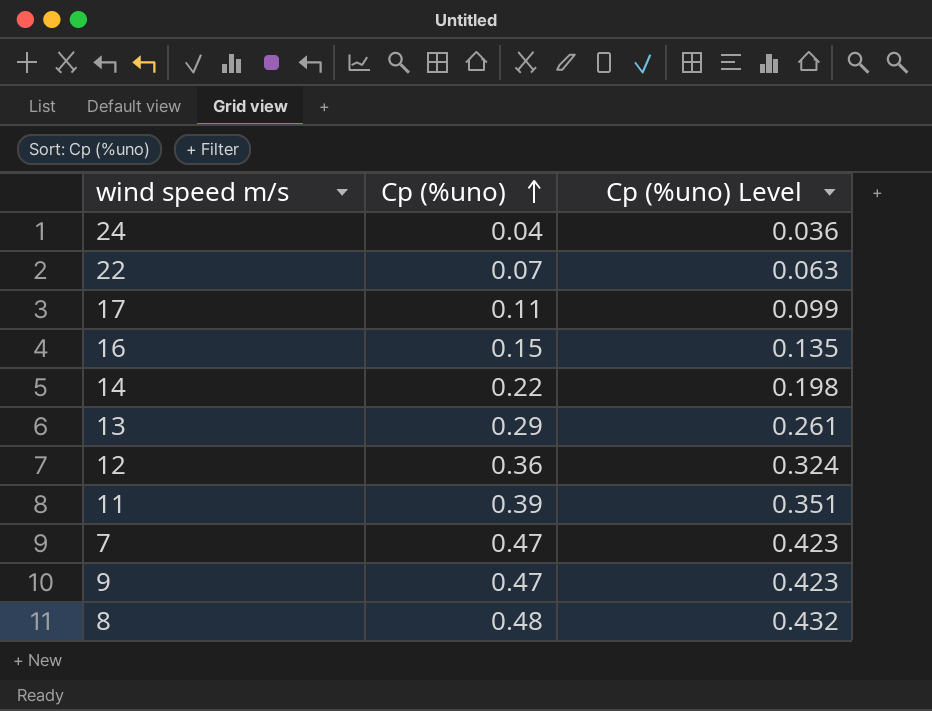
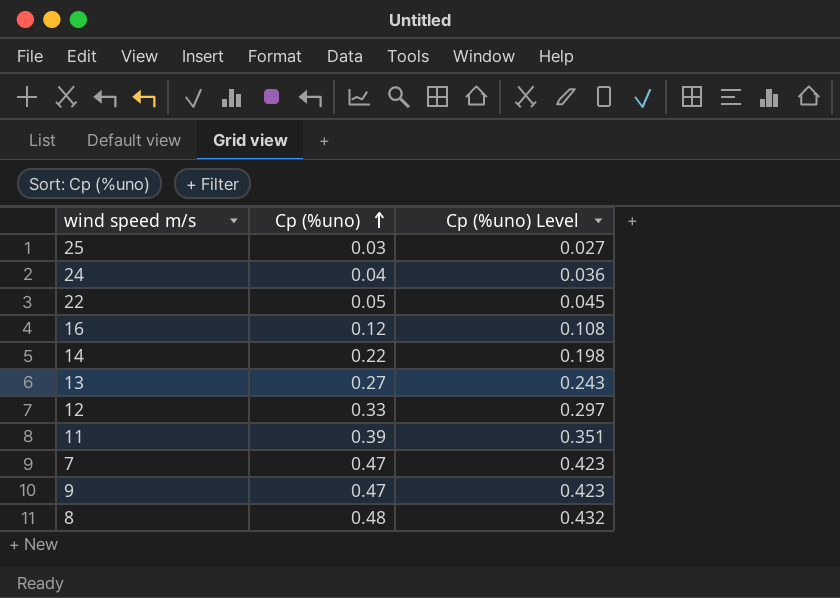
row 17: 0.11 | 0.099 -> none
row 25: none -> 0.03 | 0.027
22 | Cp (%uno): 0.07 -> 0.05
22 | Cp (%uno) Level: 0.063 -> 0.045
16 | Cp (%uno): 0.15 -> 0.12
16 | Cp (%uno) Level: 0.135 -> 0.108
13 | Cp (%uno): 0.29 -> 0.27
13 | Cp (%uno) Level: 0.261 -> 0.243
12 | Cp (%uno): 0.36 -> 0.33
12 | Cp (%uno) Level: 0.324 -> 0.297

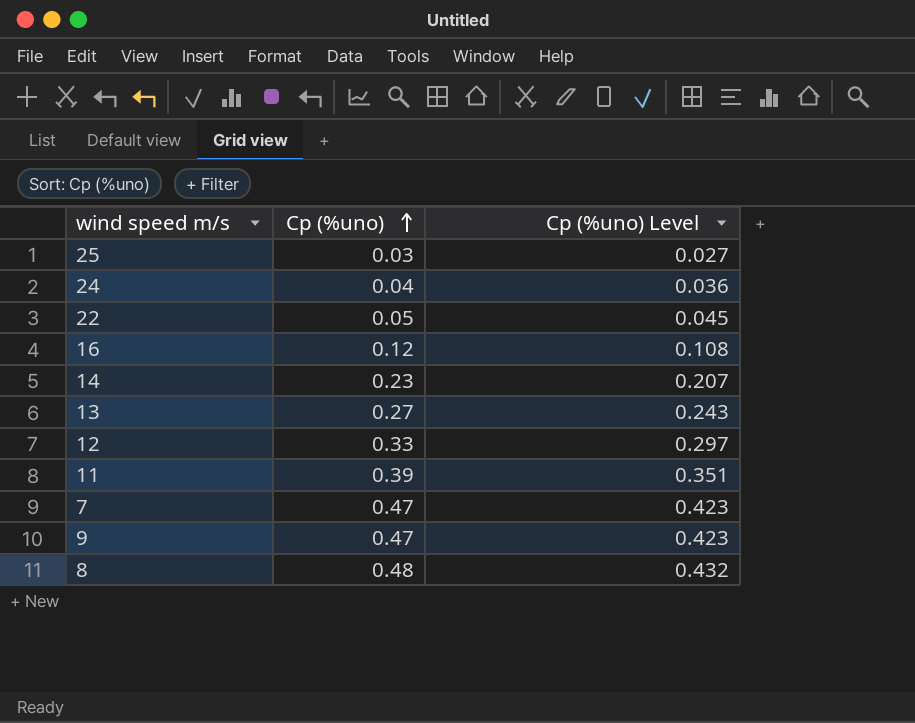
14 | Cp (%uno): 0.22 -> 0.23
14 | Cp (%uno) Level: 0.198 -> 0.207

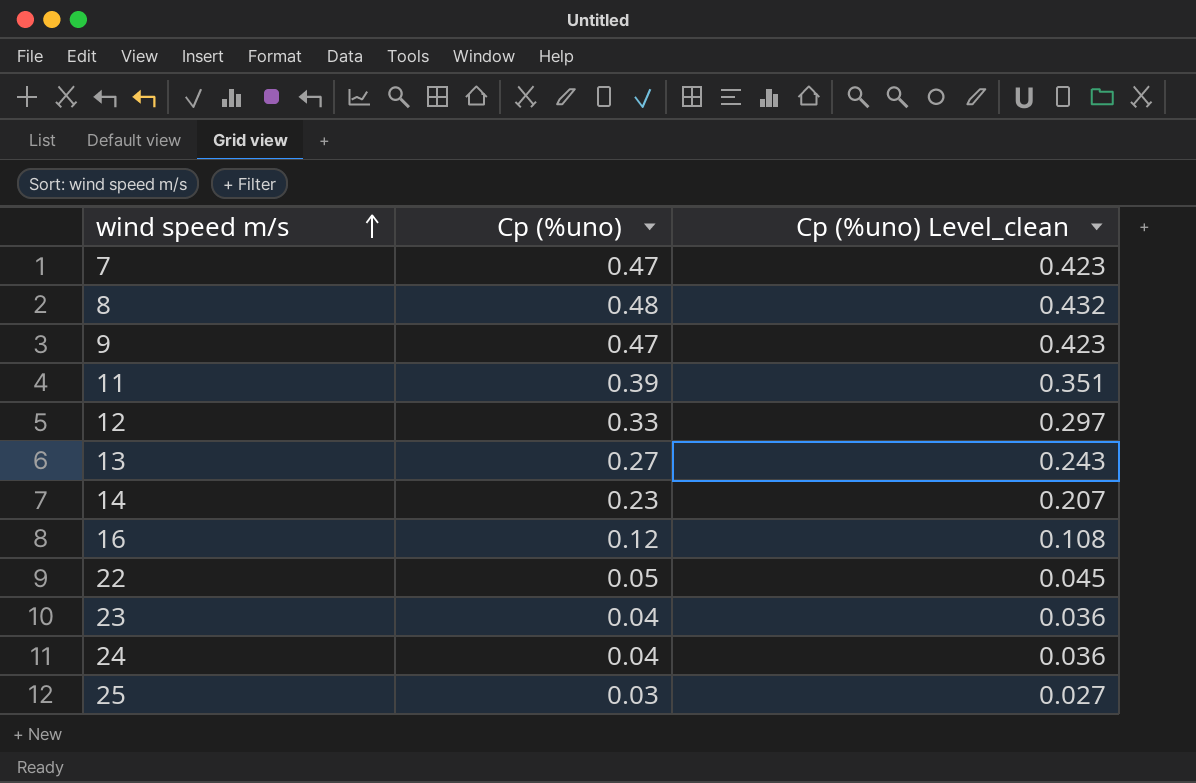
row order: Cp (%uno) ascending -> wind speed m/s ascending
column name: Cp (%uno) Level -> Cp (%uno) Level_clean
row 23: none -> 0.04 | 0.036

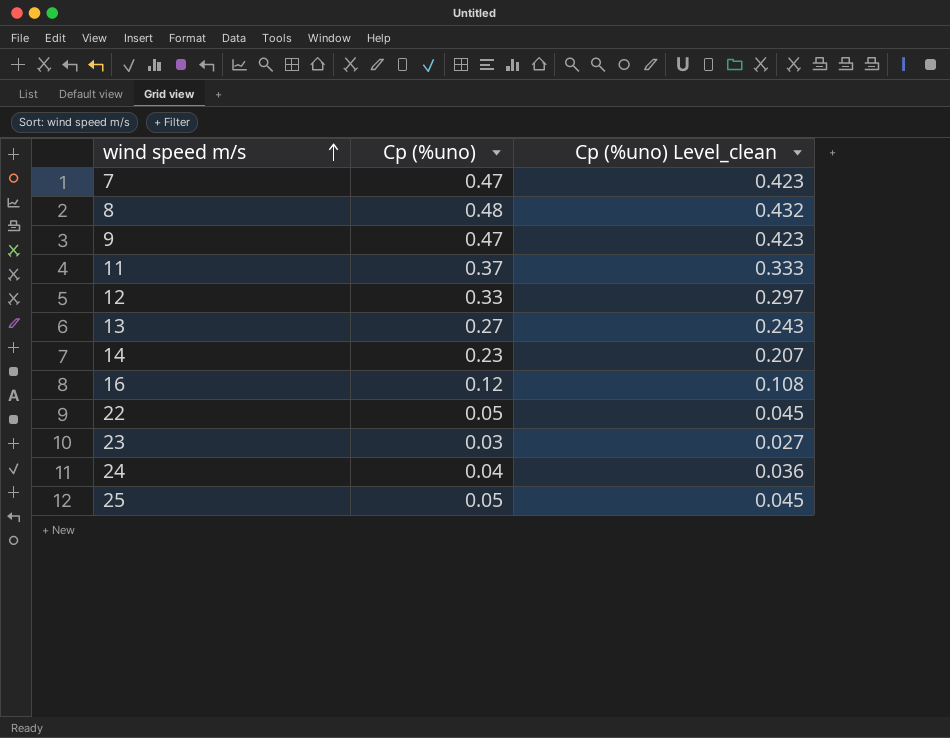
11 | Cp (%uno): 0.39 -> 0.37
11 | Cp (%uno) Level_clean: 0.351 -> 0.333
23 | Cp (%uno): 0.04 -> 0.03
23 | Cp (%uno) Level_clean: 0.036 -> 0.027
25 | Cp (%uno): 0.03 -> 0.05
25 | Cp (%uno) Level_clean: 0.027 -> 0.045

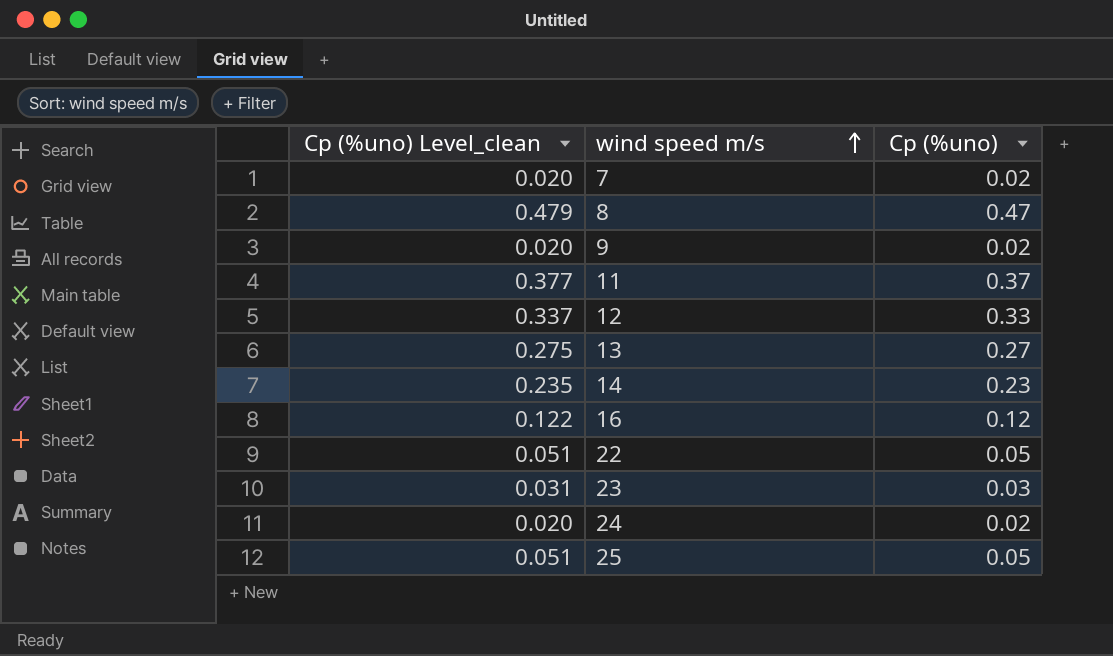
column Cp (%uno) Level_clean | formula: [Cp (%uno)] * 0.9 -> [Cp (%uno)] * 1.02
column Cp (%uno) Level_clean | position: 3 -> 1
7 | Cp (%uno): 0.47 -> 0.02
8 | Cp (%uno): 0.48 -> 0.47
9 | Cp (%uno): 0.47 -> 0.02
24 | Cp (%uno): 0.04 -> 0.02

